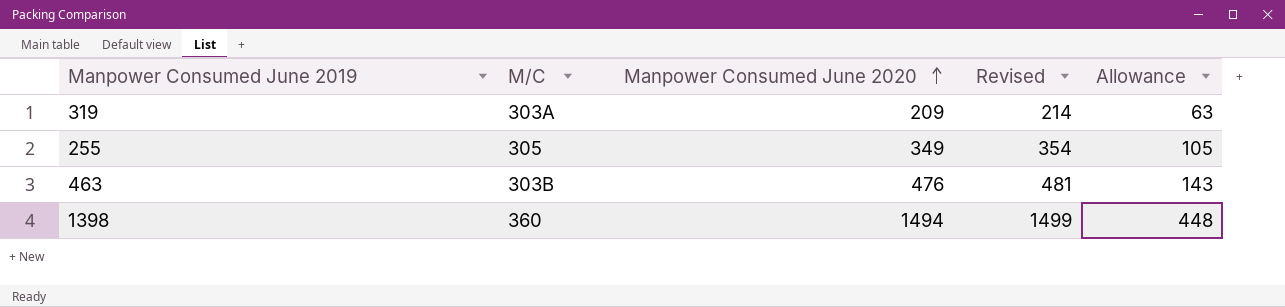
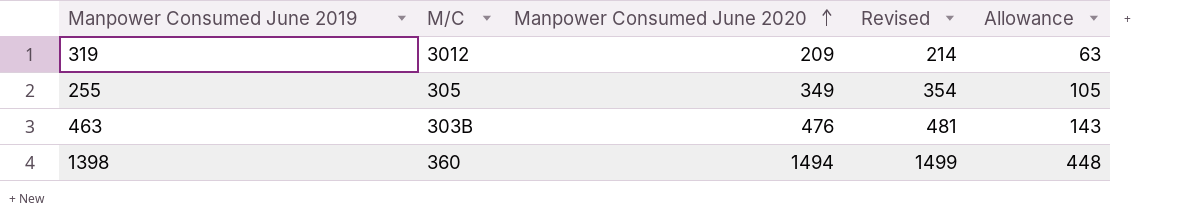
319 | M/C: 303A -> 3012

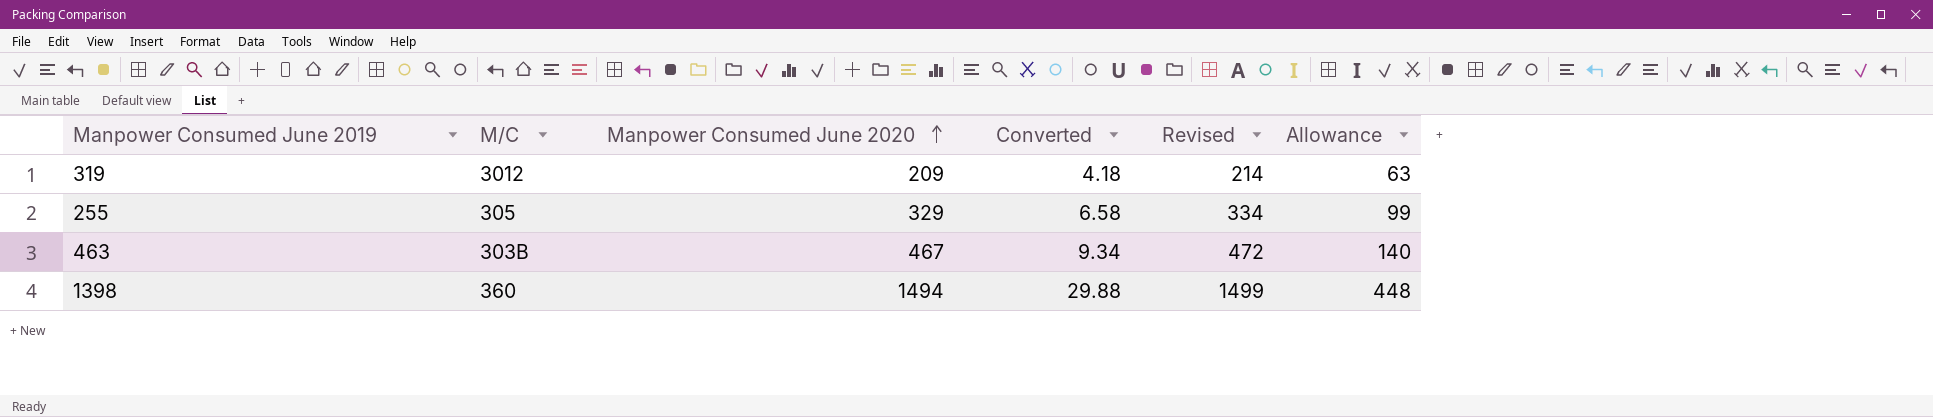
column Converted | formula: none -> [Manpower Consumed June 2020] * 0.02
255 | Manpower Consumed June 2020: 349 -> 329
255 | Revised: 354 -> 334
255 | Allowance: 105 -> 99
463 | Manpower Consumed June 2020: 476 -> 467
463 | Revised: 481 -> 472
463 | Allowance: 143 -> 140

